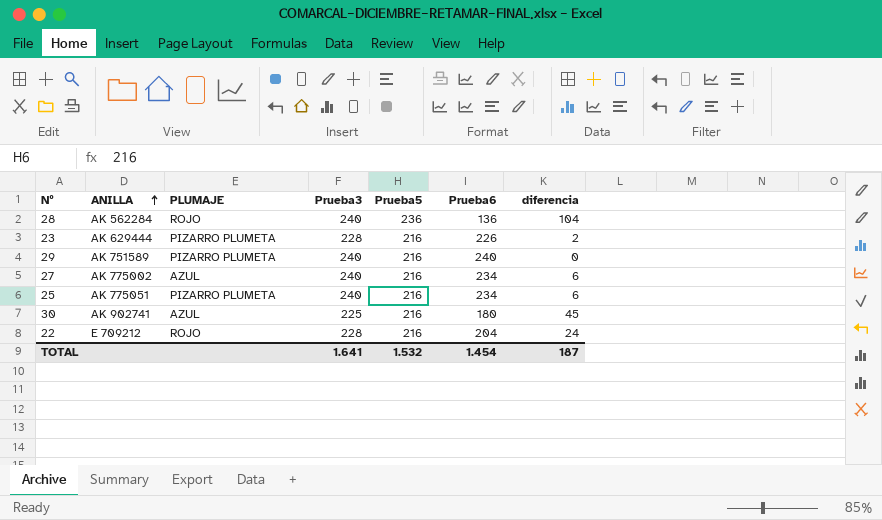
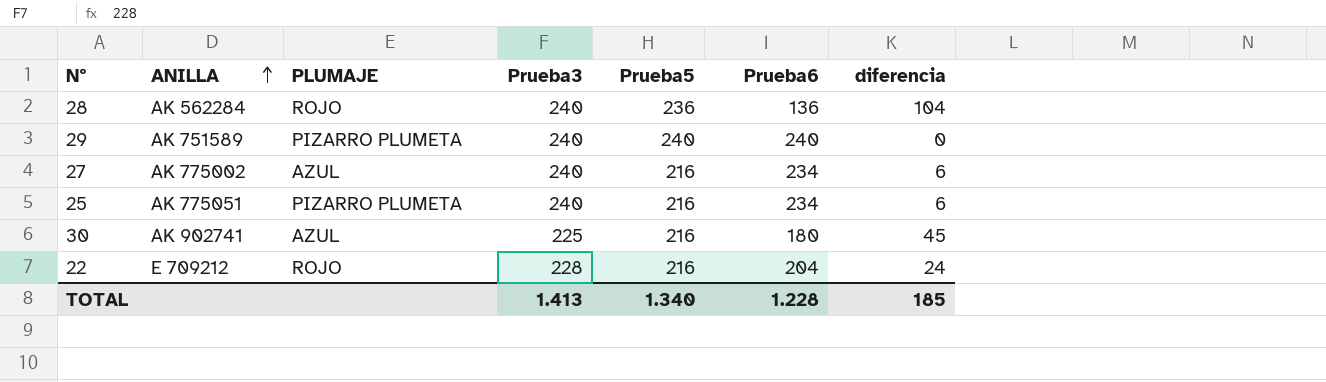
row 23: AK 629444 | PIZARRO PLUMETA | 228 | 216 | 226 | 2 -> none
29 | Prueba5: 216 -> 240
TOTAL | Prueba3: 1.641 -> 1.413
TOTAL | Prueba5: 1.532 -> 1.340
TOTAL | Prueba6: 1.454 -> 1.228
TOTAL | diferencia: 187 -> 185

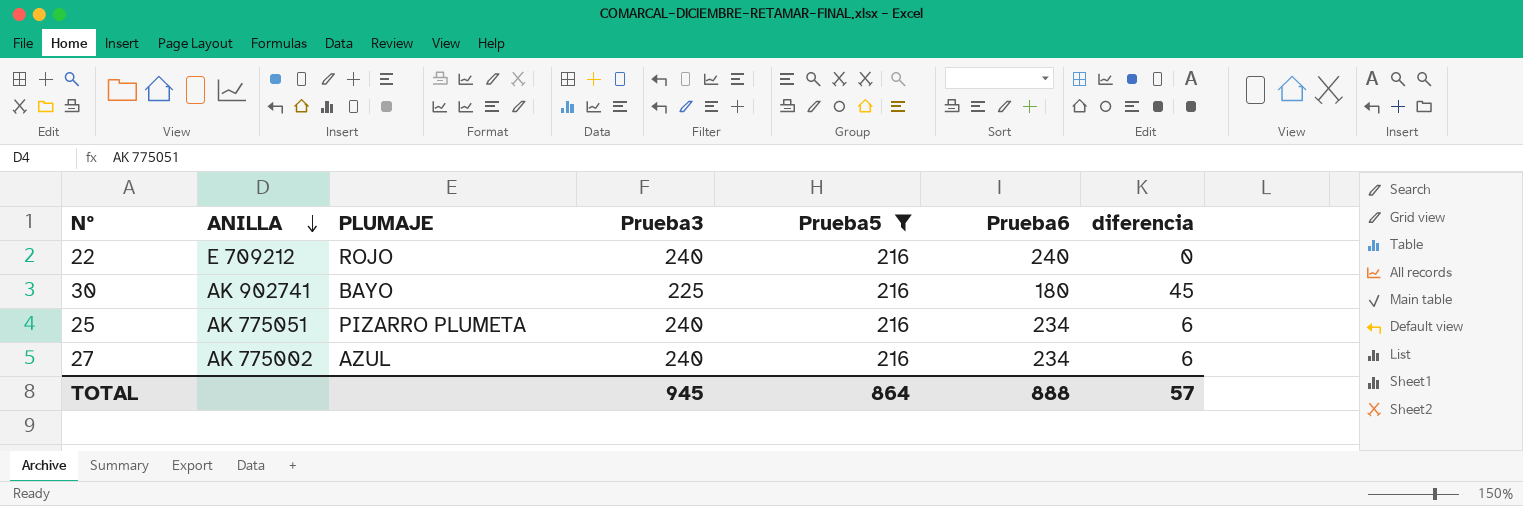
filter: none -> Prueba5 = 216
row order: ANILLA ascending -> ANILLA descending
22 | Prueba3: 228 -> 240
22 | Prueba6: 204 -> 240
22 | diferencia: 24 -> 0
30 | PLUMAJE: AZUL -> BAYO
TOTAL | Prueba3: 1.413 -> 945
TOTAL | Prueba5: 1.340 -> 864
TOTAL | Prueba6: 1.228 -> 888
TOTAL | diferencia: 185 -> 57

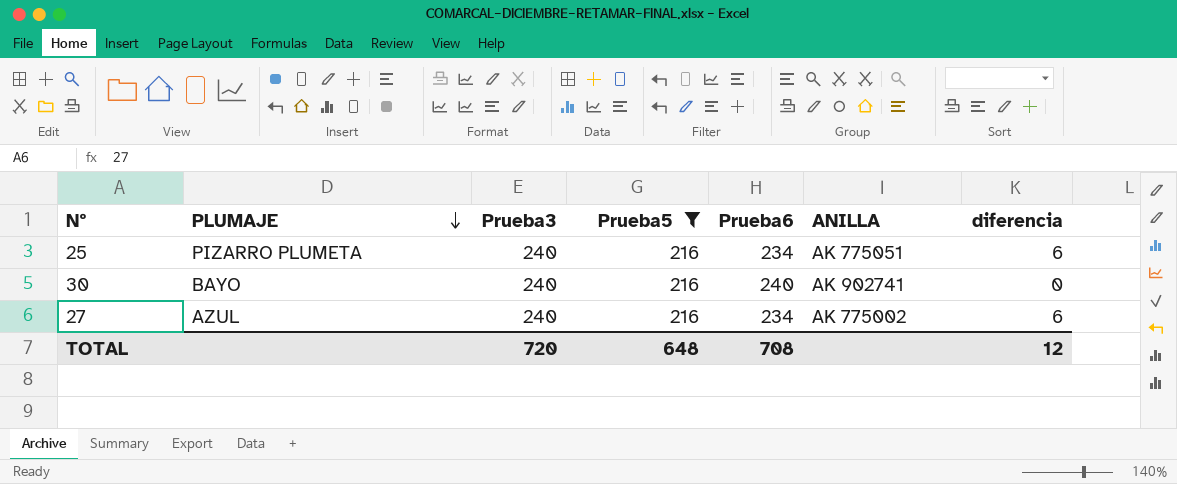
row order: ANILLA descending -> PLUMAJE descending
column ANILLA | position: 2 -> 6
row 22: E 709212 | ROJO | 240 | 216 | 240 | 0 -> none
30 | Prueba3: 225 -> 240
30 | Prueba6: 180 -> 240
30 | diferencia: 45 -> 0
TOTAL | Prueba3: 945 -> 720
TOTAL | Prueba5: 864 -> 648
TOTAL | Prueba6: 888 -> 708
TOTAL | diferencia: 57 -> 12

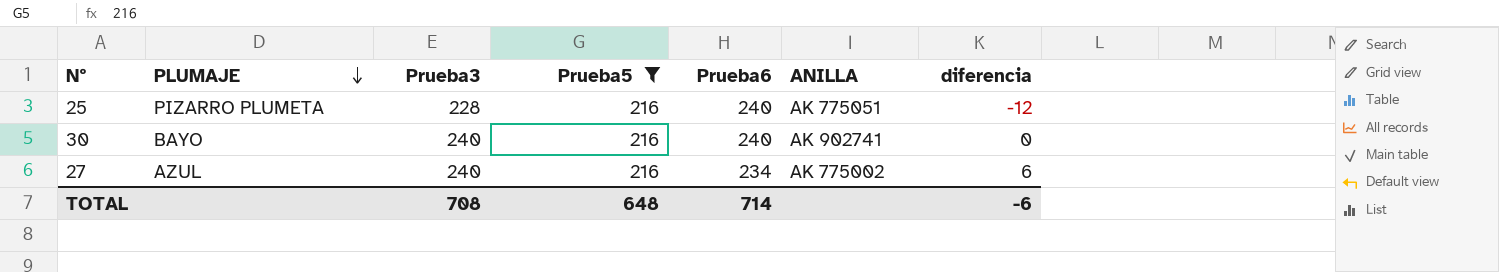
25 | Prueba3: 240 -> 228
25 | Prueba6: 234 -> 240
25 | diferencia: 6 -> -12
TOTAL | Prueba3: 720 -> 708
TOTAL | Prueba6: 708 -> 714
TOTAL | diferencia: 12 -> -6

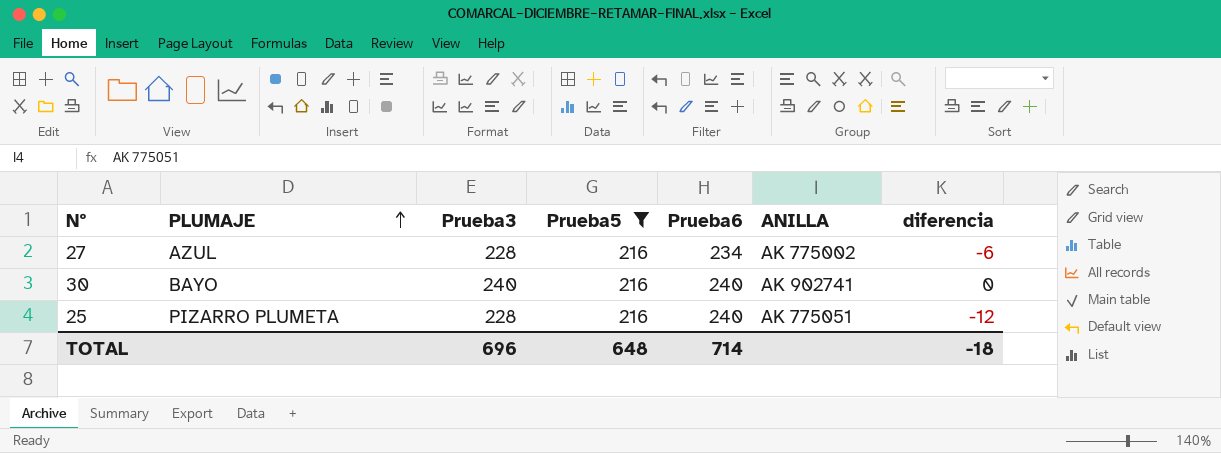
row order: PLUMAJE descending -> PLUMAJE ascending
27 | Prueba3: 240 -> 228
27 | diferencia: 6 -> -6
TOTAL | Prueba3: 708 -> 696
TOTAL | diferencia: -6 -> -18

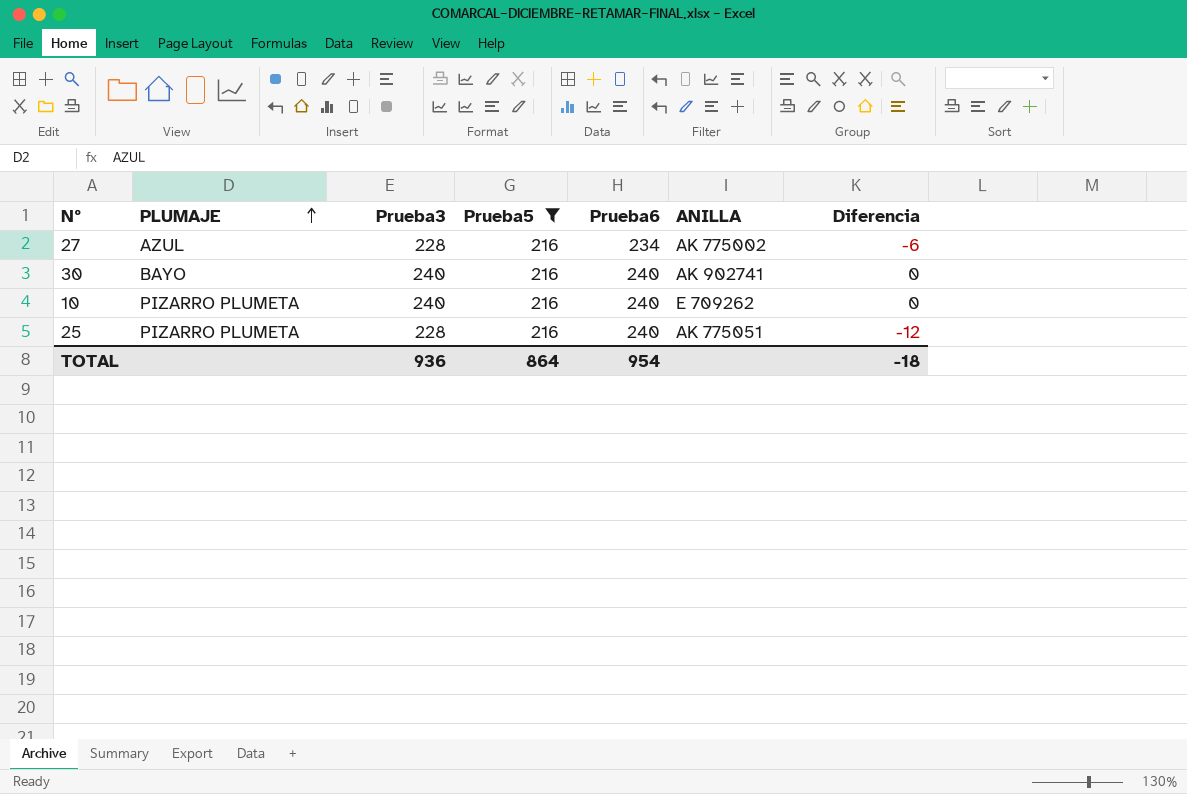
column name: diferencia -> Diferencia
row 10: none -> PIZARRO PLUMETA | 240 | 216 | 240 | E 709262 | 0
TOTAL | Prueba3: 696 -> 936
TOTAL | Prueba5: 648 -> 864
TOTAL | Prueba6: 714 -> 954

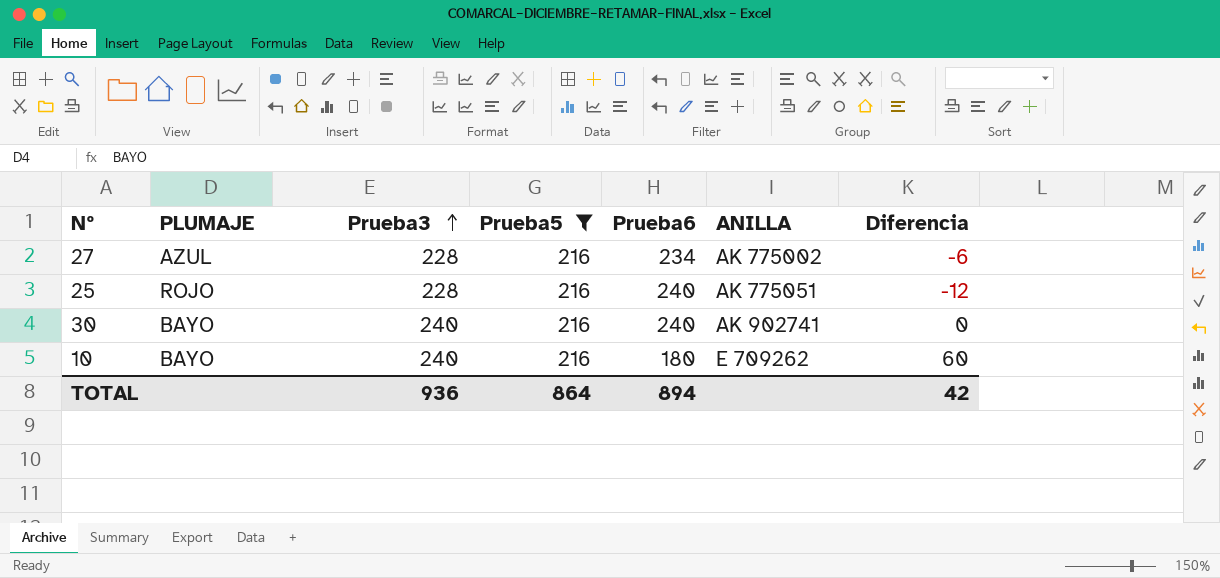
row order: PLUMAJE ascending -> Prueba3 ascending
25 | PLUMAJE: PIZARRO PLUMETA -> ROJO
10 | PLUMAJE: PIZARRO PLUMETA -> BAYO
10 | Prueba6: 240 -> 180
10 | Diferencia: 0 -> 60
TOTAL | Prueba6: 954 -> 894
TOTAL | Diferencia: -18 -> 42

